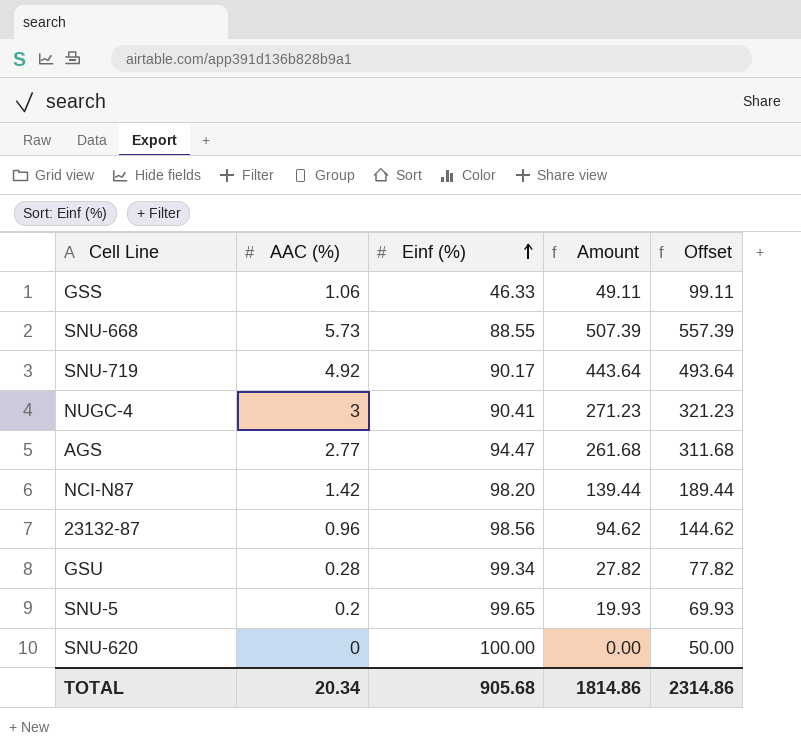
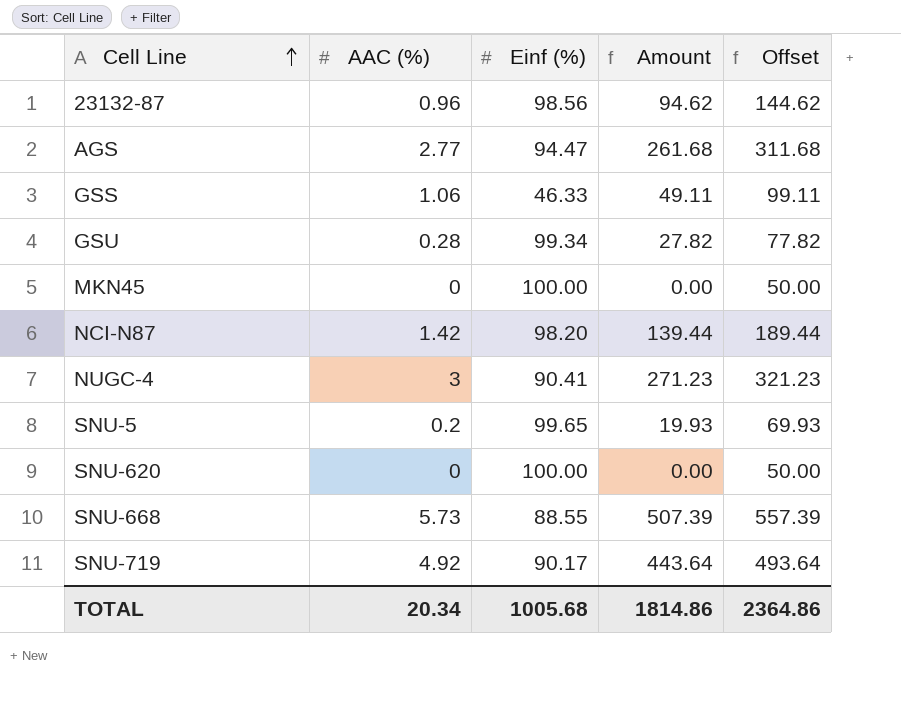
row order: Einf (%) ascending -> Cell Line ascending
row MKN45: none -> 0 | 100.00 | 0.00 | 50.00
TOTAL | Einf (%): 905.68 -> 1005.68
TOTAL | Offset: 2314.86 -> 2364.86

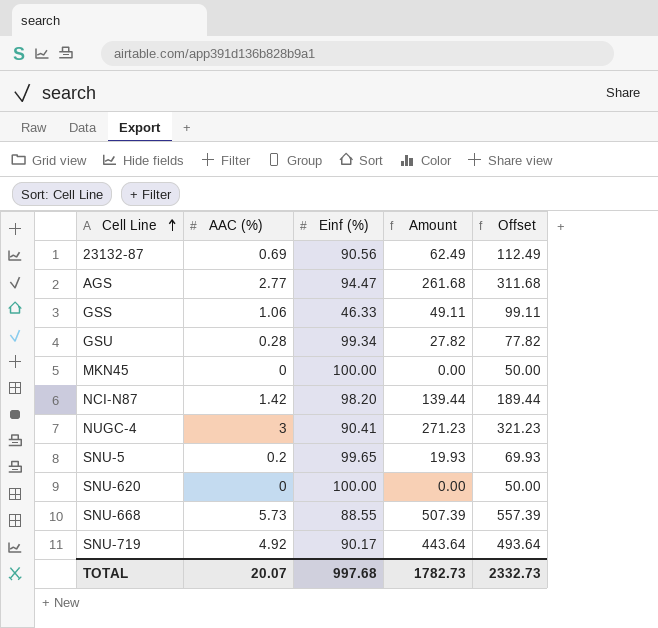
23132-87 | AAC (%): 0.96 -> 0.69
23132-87 | Einf (%): 98.56 -> 90.56
23132-87 | Amount: 94.62 -> 62.49
23132-87 | Offset: 144.62 -> 112.49
TOTAL | AAC (%): 20.34 -> 20.07
TOTAL | Einf (%): 1005.68 -> 997.68
TOTAL | Amount: 1814.86 -> 1782.73
TOTAL | Offset: 2364.86 -> 2332.73

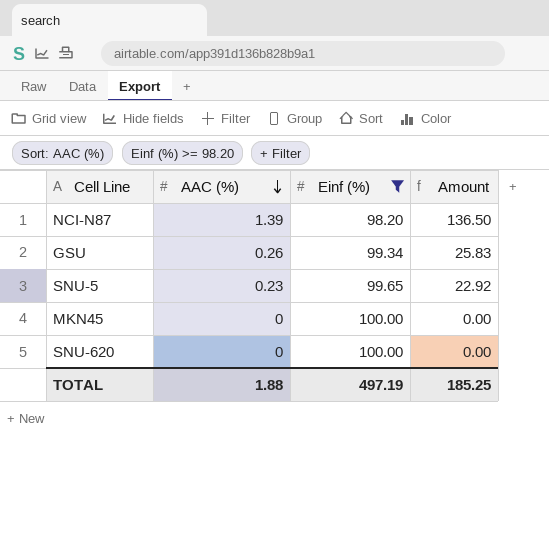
filter: none -> Einf (%) >= 98.20
row order: Cell Line ascending -> AAC (%) descending
column Offset | formula: [Amount] + 50 -> none
NCI-N87 | AAC (%): 1.42 -> 1.39
NCI-N87 | Amount: 139.44 -> 136.50
GSU | AAC (%): 0.28 -> 0.26
GSU | Amount: 27.82 -> 25.83
SNU-5 | AAC (%): 0.2 -> 0.23
SNU-5 | Amount: 19.93 -> 22.92
TOTAL | AAC (%): 20.07 -> 1.88
TOTAL | Einf (%): 997.68 -> 497.19
TOTAL | Amount: 1782.73 -> 185.25

